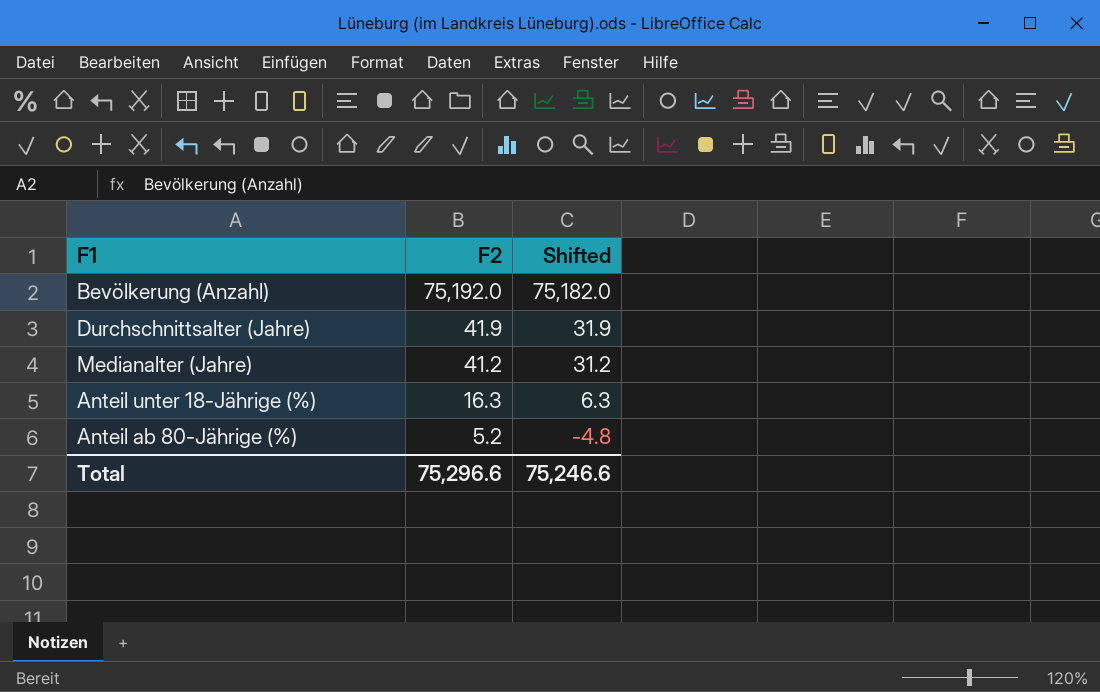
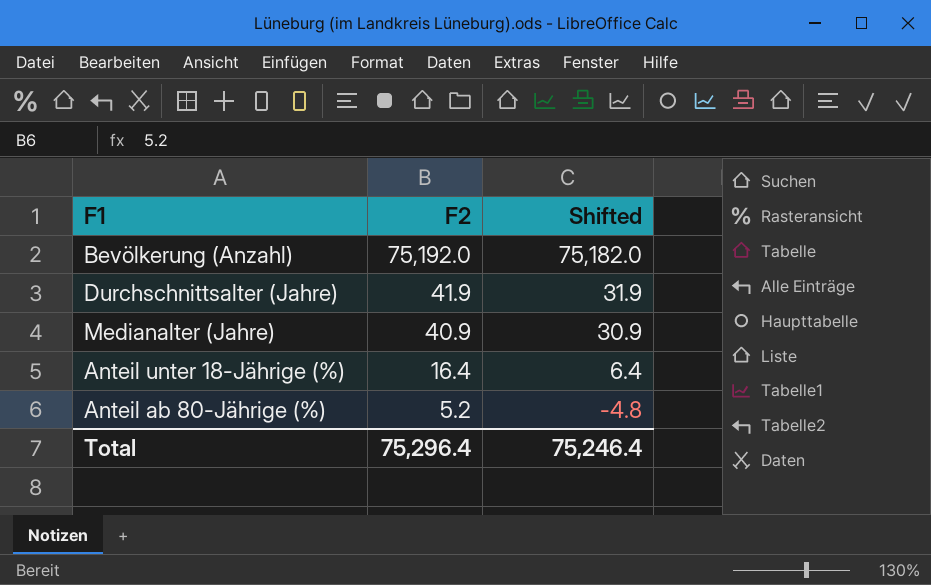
Medianalter (Jahre) | F2: 41.2 -> 40.9
Medianalter (Jahre) | Shifted: 31.2 -> 30.9
Anteil unter 18-Jährige (%) | F2: 16.3 -> 16.4
Anteil unter 18-Jährige (%) | Shifted: 6.3 -> 6.4
Total | F2: 75,296.6 -> 75,296.4
Total | Shifted: 75,246.6 -> 75,246.4

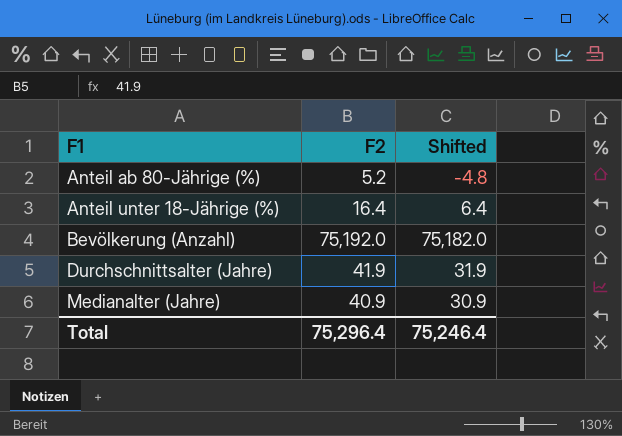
row order: F2 descending -> F1 ascending

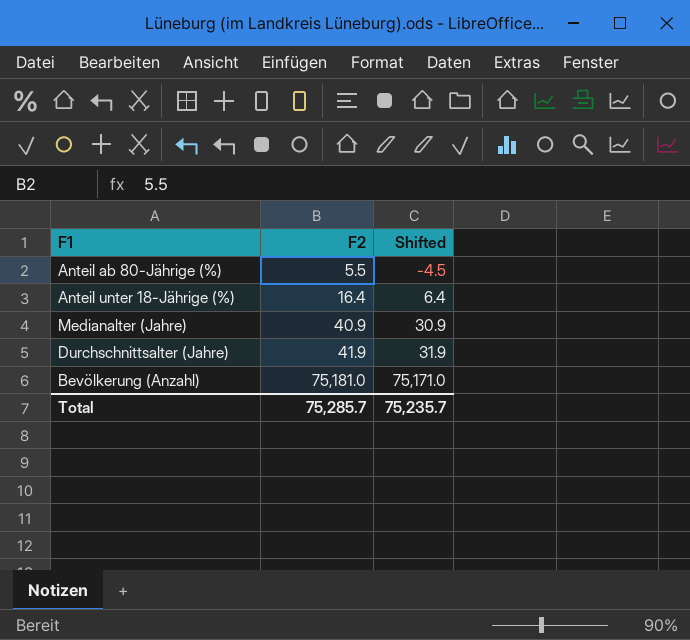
row order: F1 ascending -> F2 ascending
Anteil ab 80-Jährige (%) | F2: 5.2 -> 5.5
Anteil ab 80-Jährige (%) | Shifted: -4.8 -> -4.5
Bevölkerung (Anzahl) | F2: 75,192.0 -> 75,181.0
Bevölkerung (Anzahl) | Shifted: 75,182.0 -> 75,171.0
Total | F2: 75,296.4 -> 75,285.7
Total | Shifted: 75,246.4 -> 75,235.7

